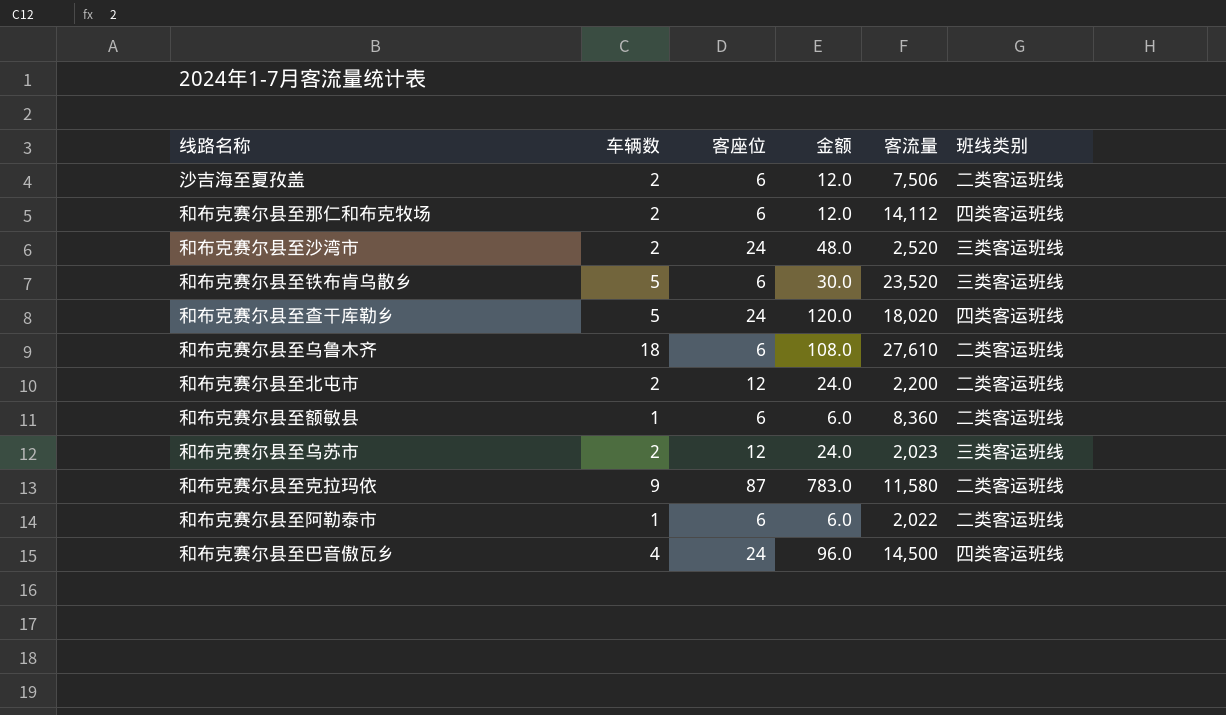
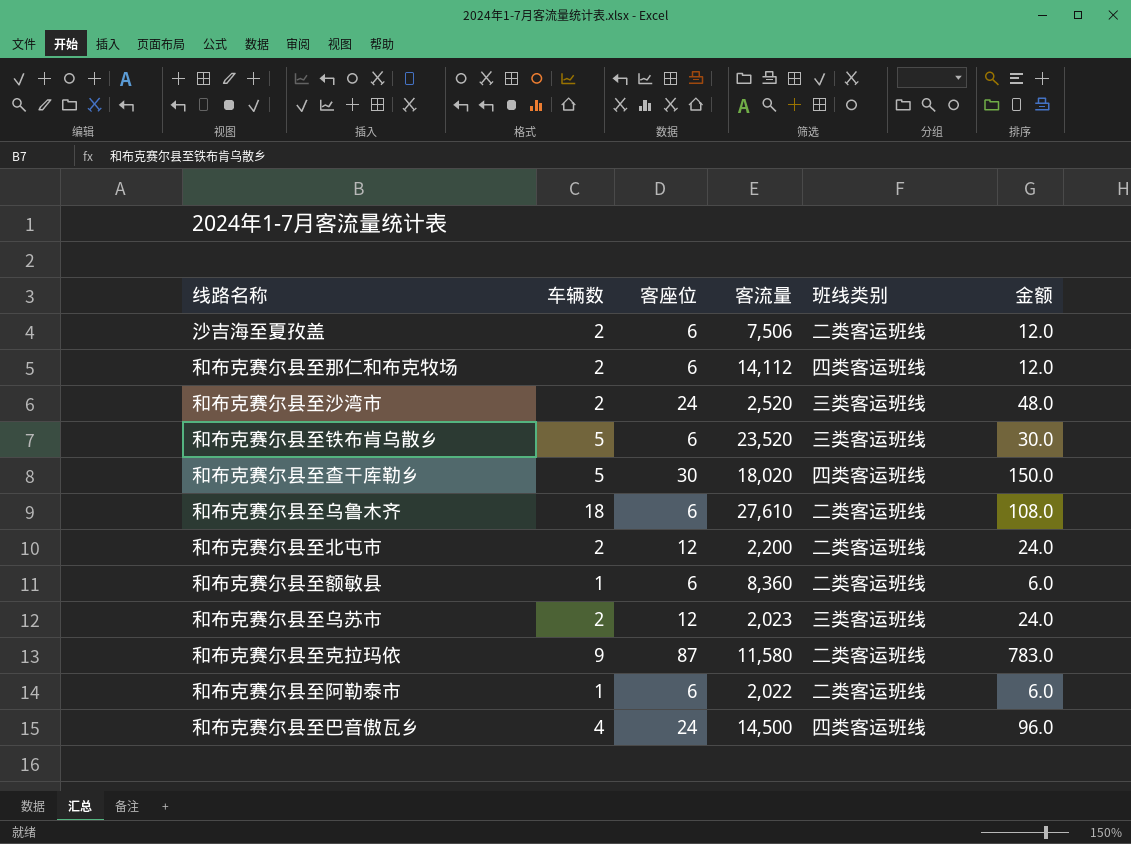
column 金额 | position: 4 -> 6
和布克赛尔县至查干库勒乡 | 客座位: 24 -> 30
和布克赛尔县至查干库勒乡 | 金额: 120.0 -> 150.0

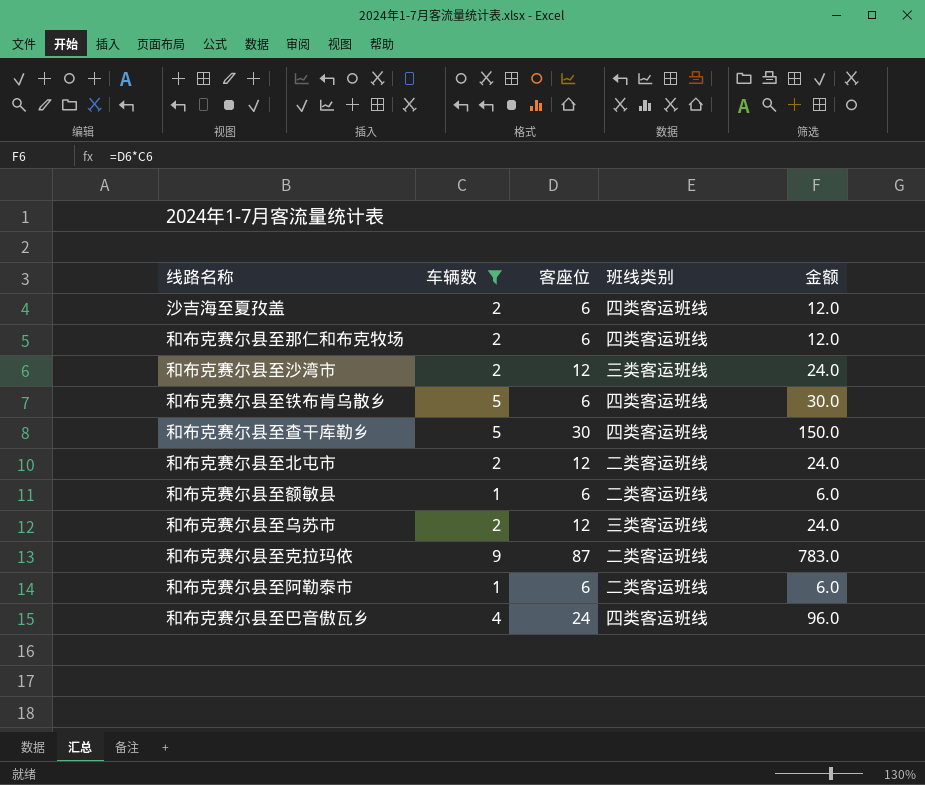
filter: none -> 车辆数 != 18
column 客流量 | position: 4 -> none
沙吉海至夏孜盖 | 班线类别: 二类客运班线 -> 四类客运班线
和布克赛尔县至沙湾市 | 客座位: 24 -> 12
和布克赛尔县至沙湾市 | 金额: 48.0 -> 24.0
和布克赛尔县至铁布肯乌散乡 | 班线类别: 三类客运班线 -> 四类客运班线

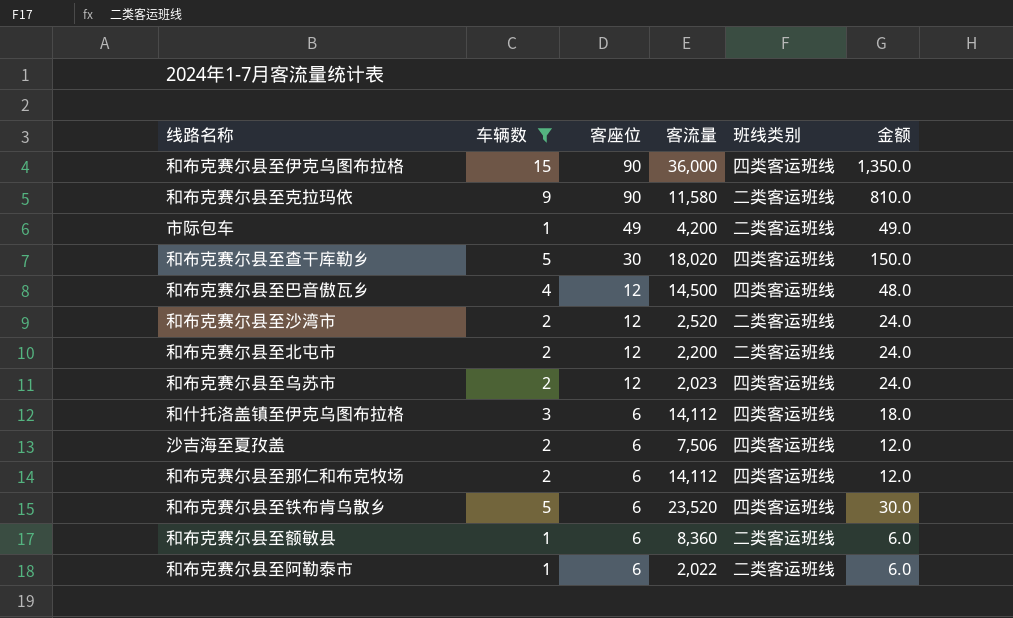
row order: none -> 客座位 descending
column 客流量 | position: none -> 4
row 和布克赛尔县至伊克乌图布拉格: none -> 15 | 90 | 36,000 | 四类客运班线 | 1,350.0
和布克赛尔县至克拉玛依 | 客座位: 87 -> 90
和布克赛尔县至克拉玛依 | 金额: 783.0 -> 810.0
row 市际包车: none -> 1 | 49 | 4,200 | 二类客运班线 | 49.0
和布克赛尔县至巴音傲瓦乡 | 客座位: 24 -> 12
和布克赛尔县至巴音傲瓦乡 | 金额: 96.0 -> 48.0
和布克赛尔县至沙湾市 | 班线类别: 三类客运班线 -> 二类客运班线
和布克赛尔县至乌苏市 | 班线类别: 三类客运班线 -> 四类客运班线
row 和什托洛盖镇至伊克乌图布拉格: none -> 3 | 6 | 14,112 | 四类客运班线 | 18.0

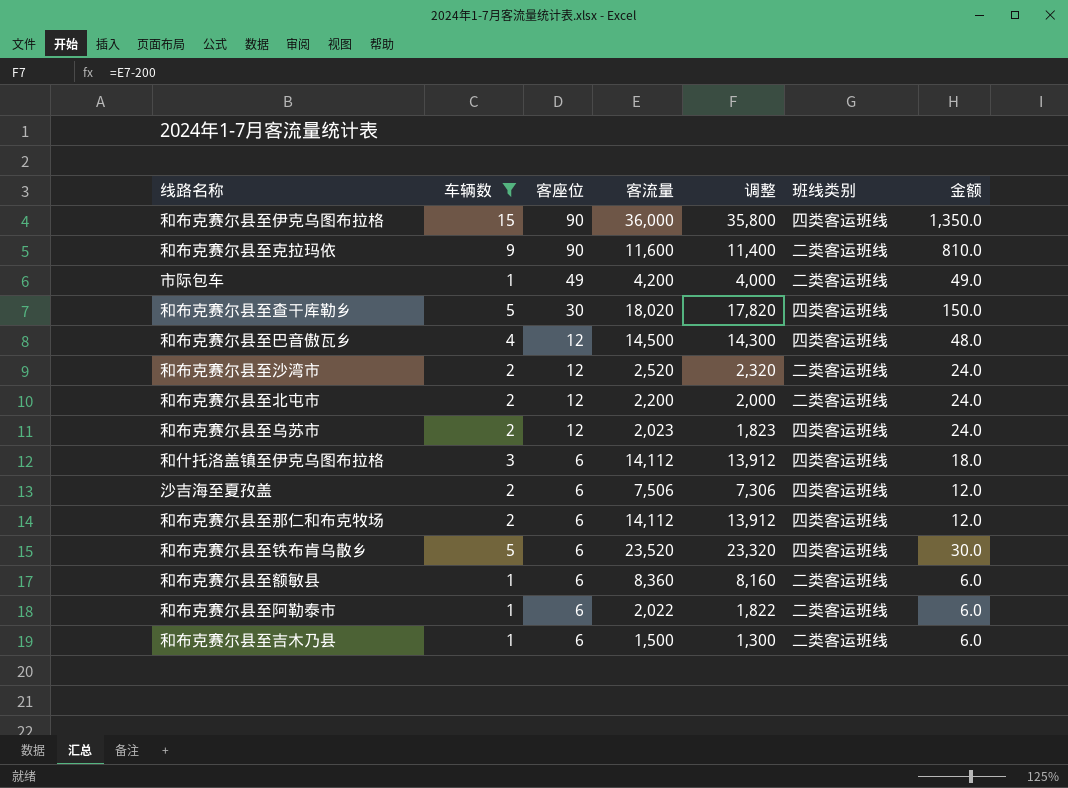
column 调整 | formula: none -> [客流量] - 200
和布克赛尔县至克拉玛依 | 客流量: 11,580 -> 11,600
row 和布克赛尔县至吉木乃县: none -> 1 | 6 | 1,500 | 1,300 | 二类客运班线 | 6.0

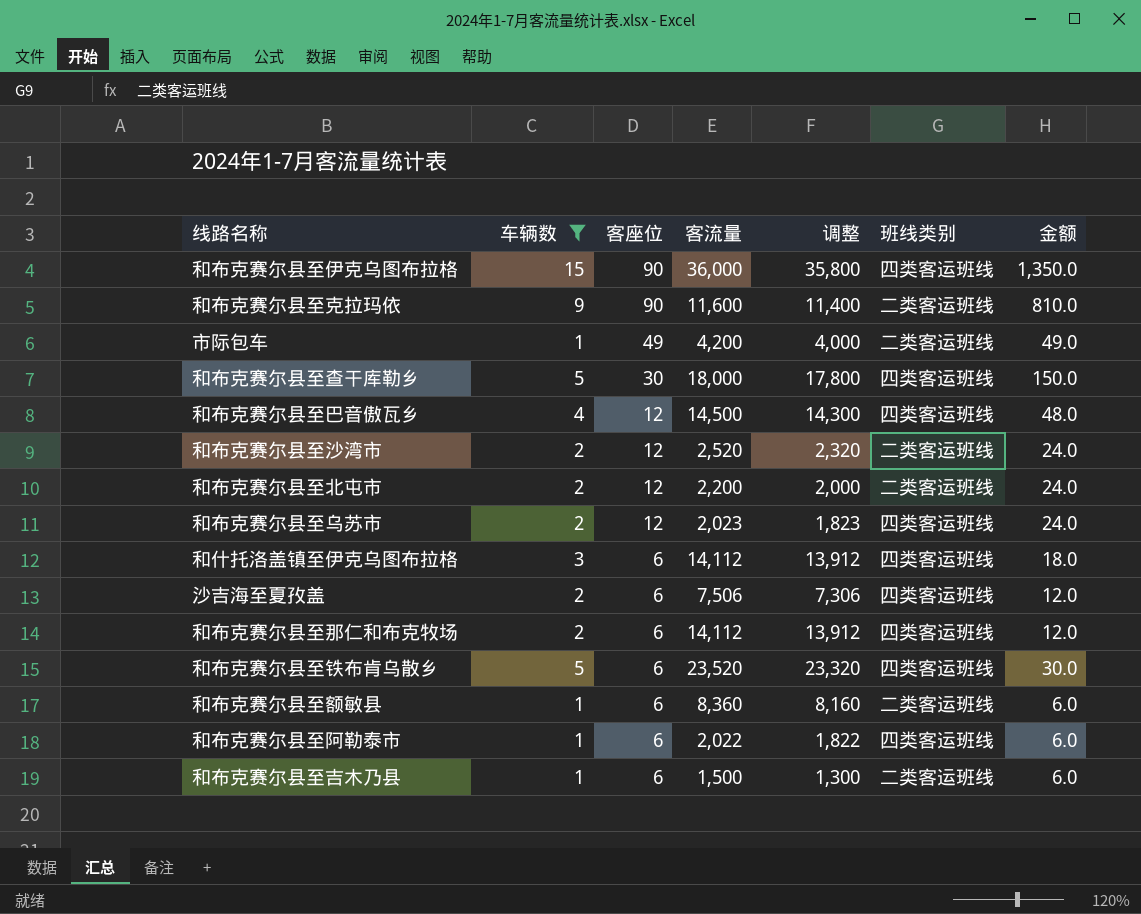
和布克赛尔县至查干库勒乡 | 客流量: 18,020 -> 18,000
和布克赛尔县至查干库勒乡 | 调整: 17,820 -> 17,800
和布克赛尔县至阿勒泰市 | 班线类别: 二类客运班线 -> 四类客运班线

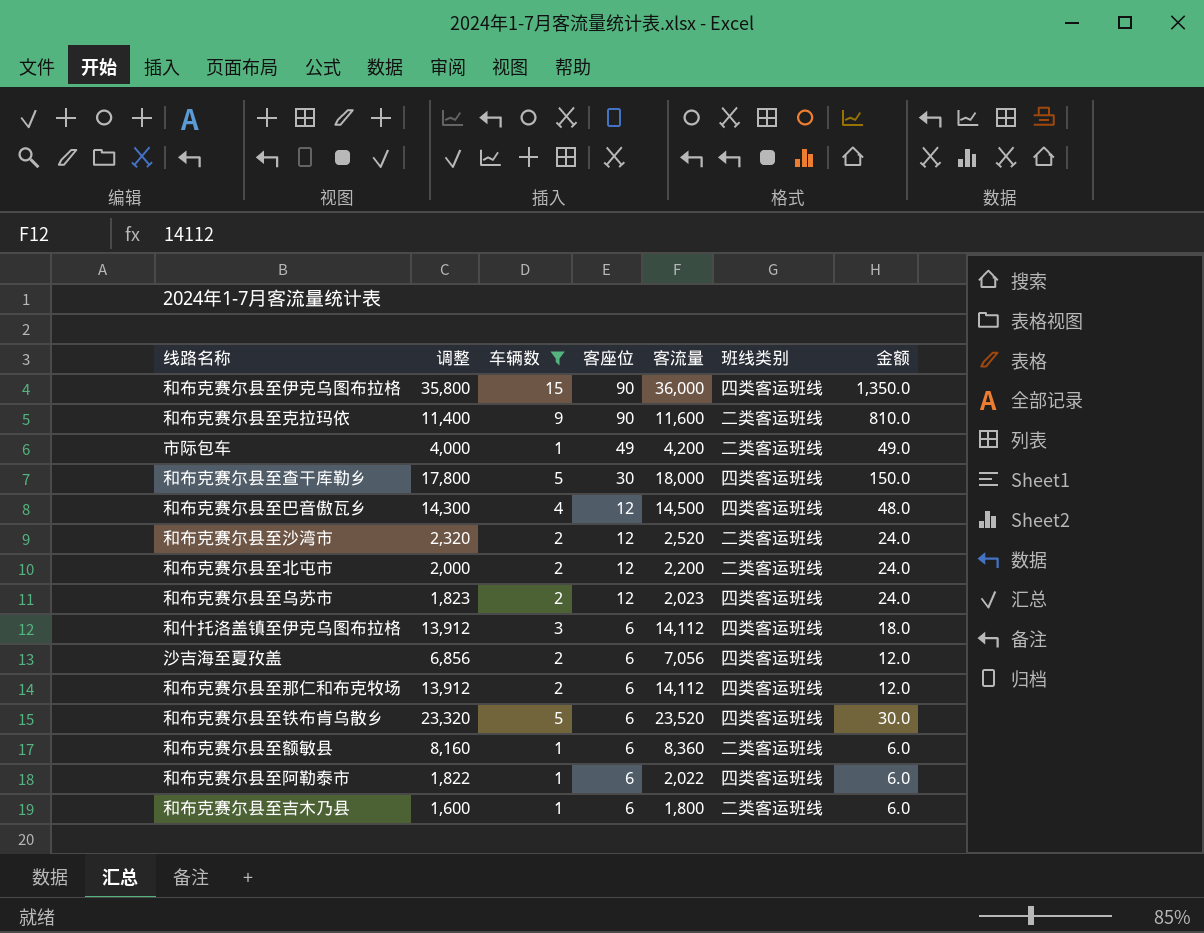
column 调整 | position: 5 -> 2
沙吉海至夏孜盖 | 调整: 7,306 -> 6,856
沙吉海至夏孜盖 | 客流量: 7,506 -> 7,056
和布克赛尔县至吉木乃县 | 调整: 1,300 -> 1,600
和布克赛尔县至吉木乃县 | 客流量: 1,500 -> 1,800

